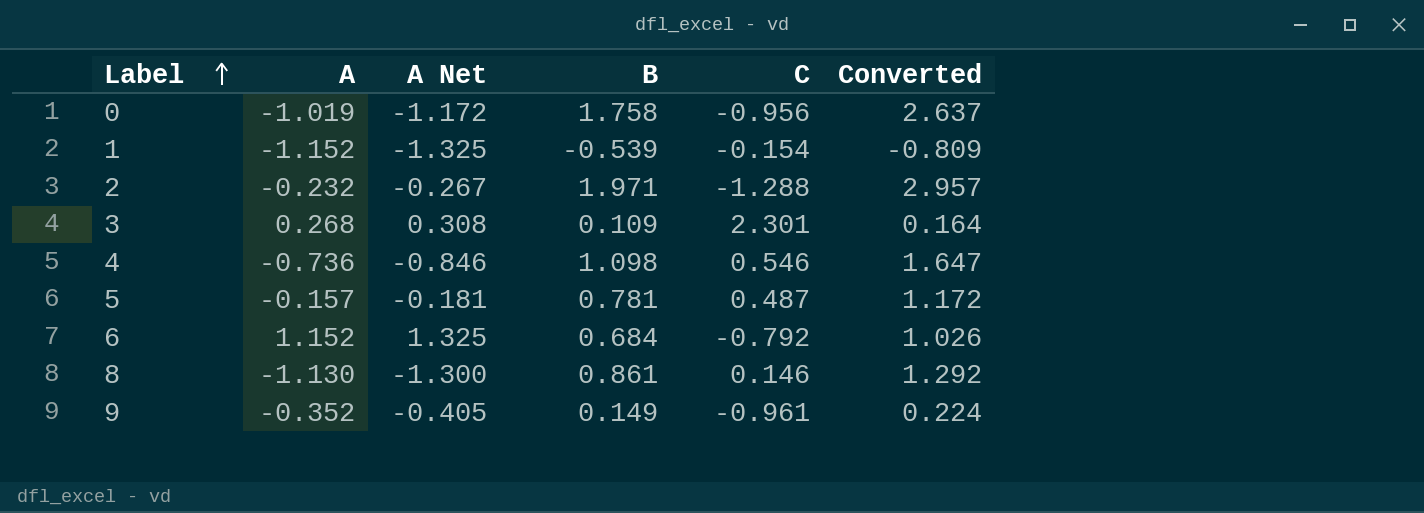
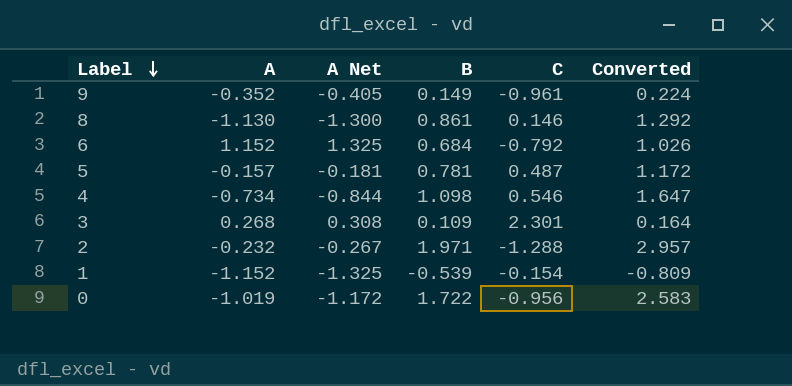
row order: Label ascending -> Label descending
4 | A: -0.736 -> -0.734
4 | A Net: -0.846 -> -0.844
0 | B: 1.758 -> 1.722
0 | Converted: 2.637 -> 2.583

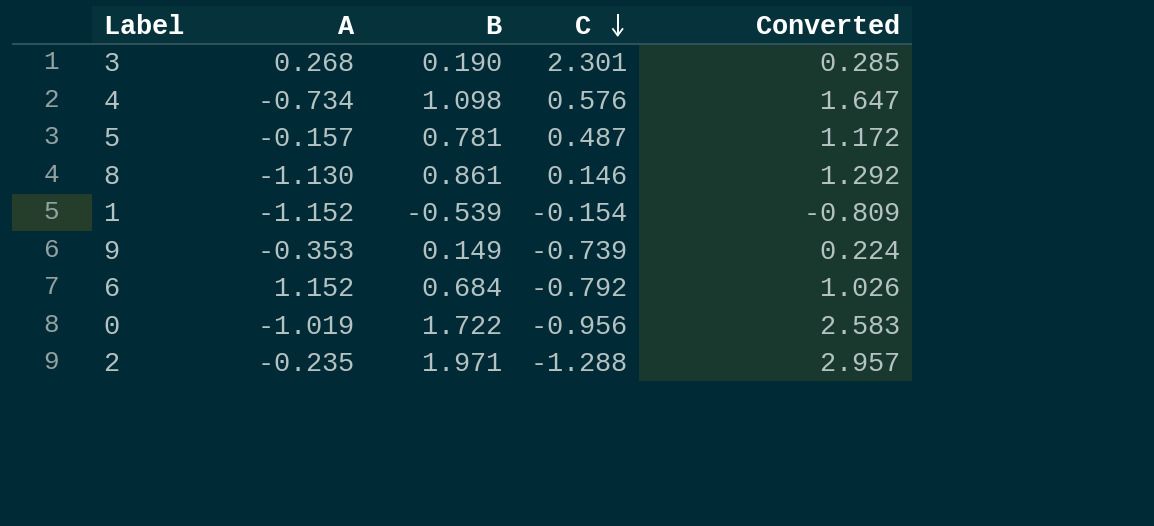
row order: Label descending -> C descending
column A Net | formula: [A] * 1.15 -> none
3 | B: 0.109 -> 0.190
3 | Converted: 0.164 -> 0.285
4 | C: 0.546 -> 0.576
9 | A: -0.352 -> -0.353
9 | C: -0.961 -> -0.739
2 | A: -0.232 -> -0.235

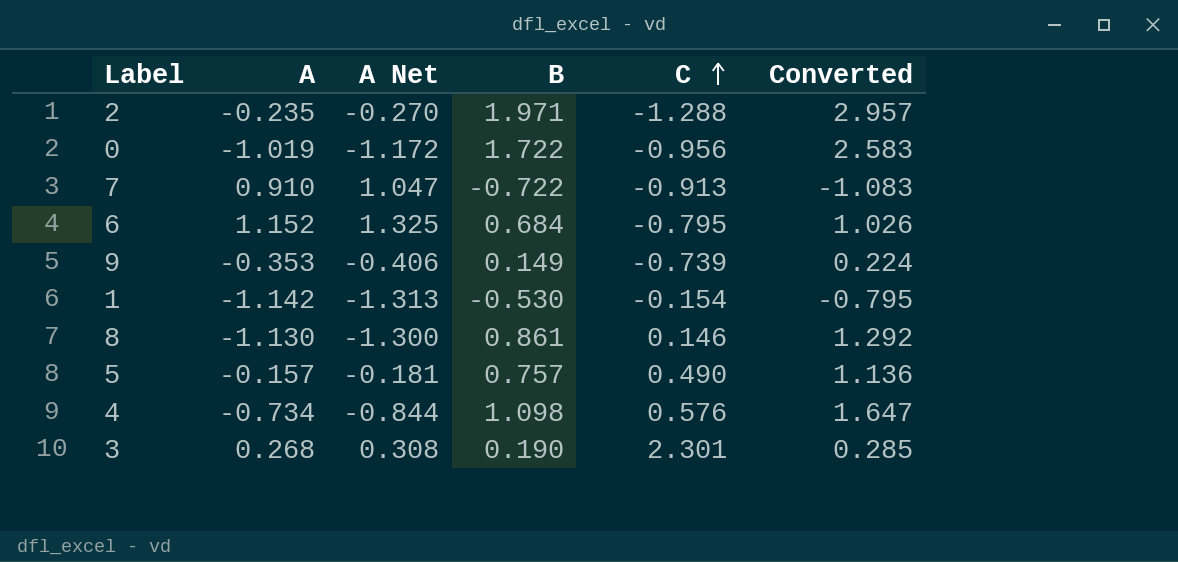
row order: C descending -> C ascending
column A Net | formula: none -> [A] * 1.15
row 7: none -> 0.910 | 1.047 | -0.722 | -0.913 | -1.083
6 | C: -0.792 -> -0.795
1 | A: -1.152 -> -1.142
1 | B: -0.539 -> -0.530
1 | Converted: -0.809 -> -0.795
5 | B: 0.781 -> 0.757
5 | C: 0.487 -> 0.490
5 | Converted: 1.172 -> 1.136

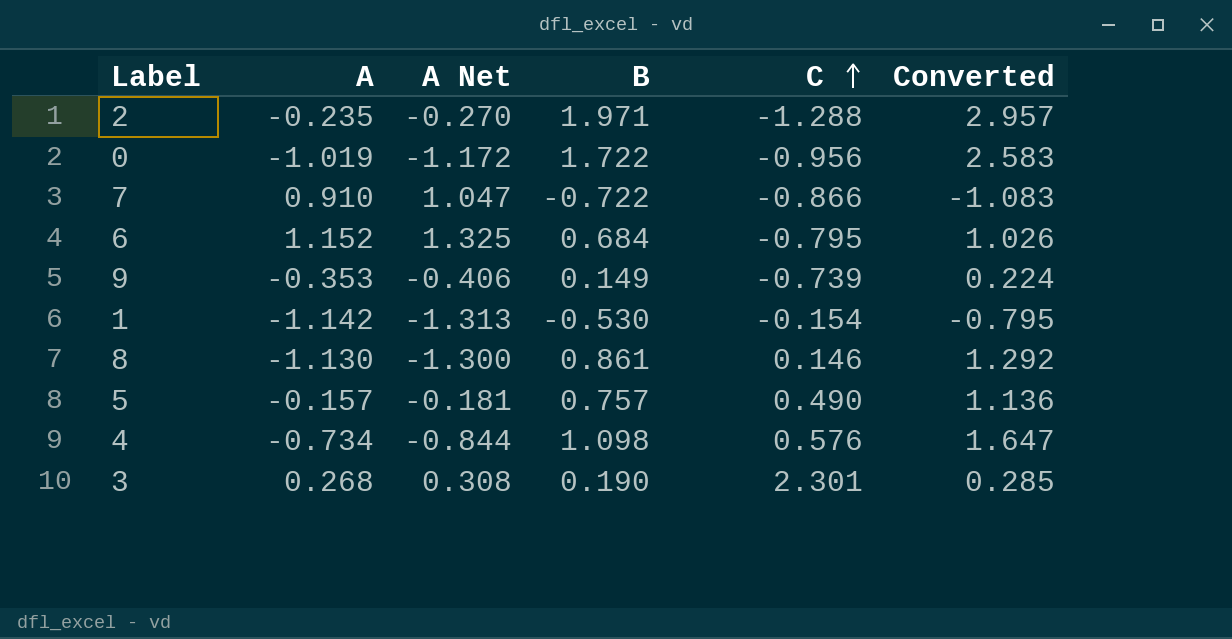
7 | C: -0.913 -> -0.866

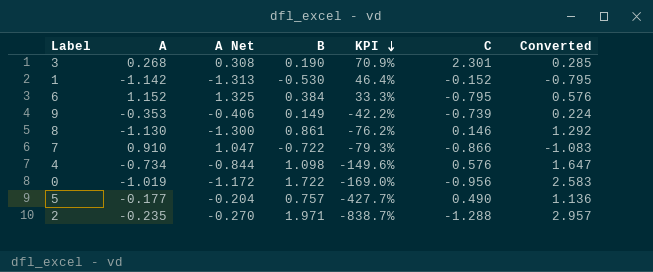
row order: C ascending -> KPI descending
column KPI | formula: none -> [B] / [A]
1 | C: -0.154 -> -0.152
6 | B: 0.684 -> 0.384
6 | Converted: 1.026 -> 0.576
5 | A: -0.157 -> -0.177
5 | A Net: -0.181 -> -0.204

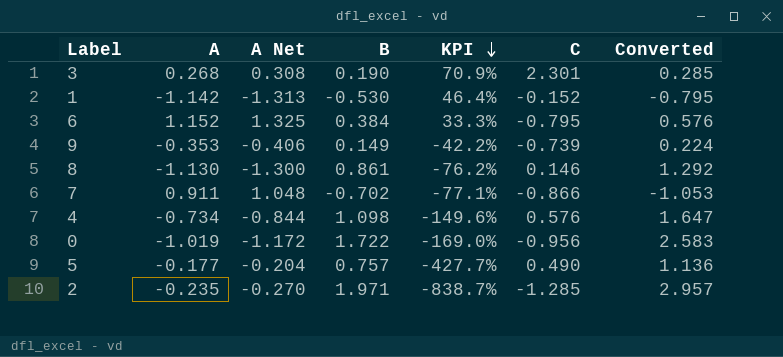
7 | A: 0.910 -> 0.911
7 | A Net: 1.047 -> 1.048
7 | B: -0.722 -> -0.702
7 | KPI: -79.3% -> -77.1%
7 | Converted: -1.083 -> -1.053
2 | C: -1.288 -> -1.285

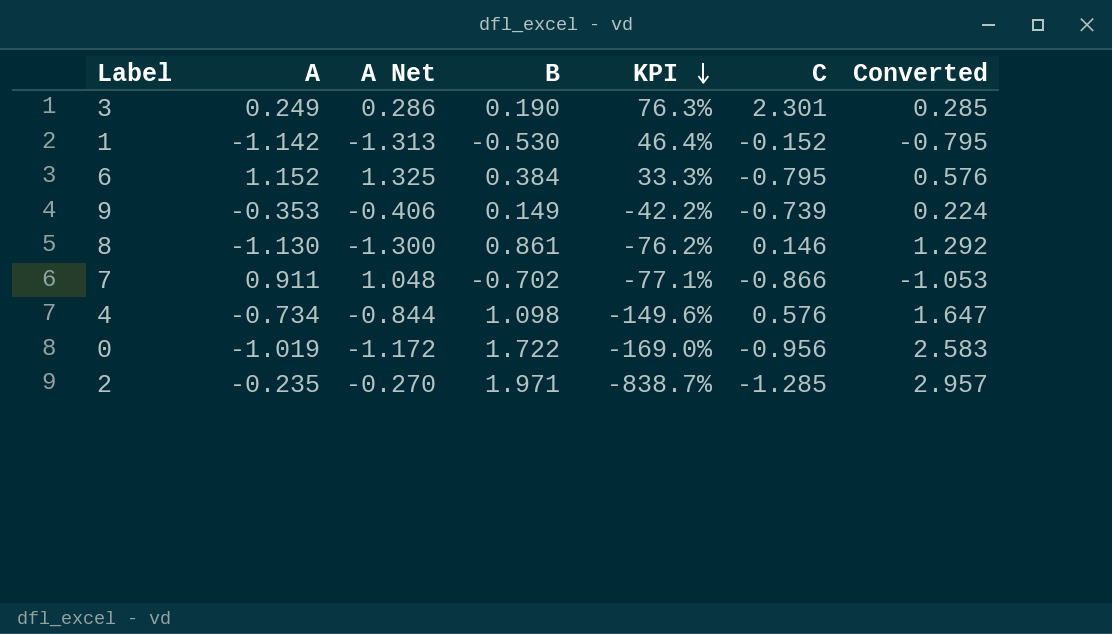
row 5: -0.177 | -0.204 | 0.757 | -427.7% | 0.490 | 1.136 -> none
3 | A: 0.268 -> 0.249
3 | A Net: 0.308 -> 0.286
3 | KPI: 70.9% -> 76.3%

